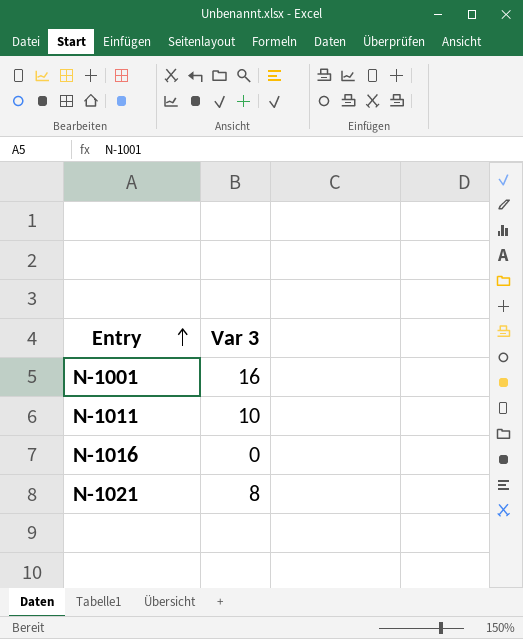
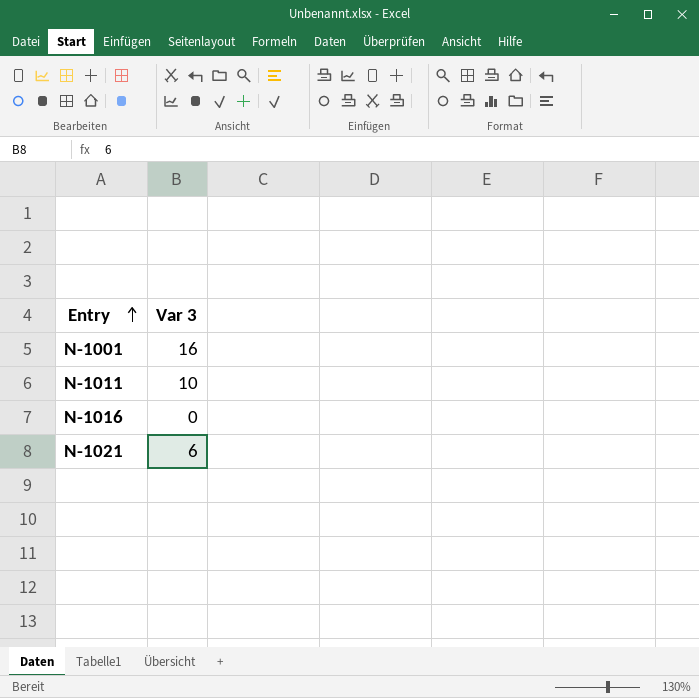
N-1021 | Var 3: 8 -> 6

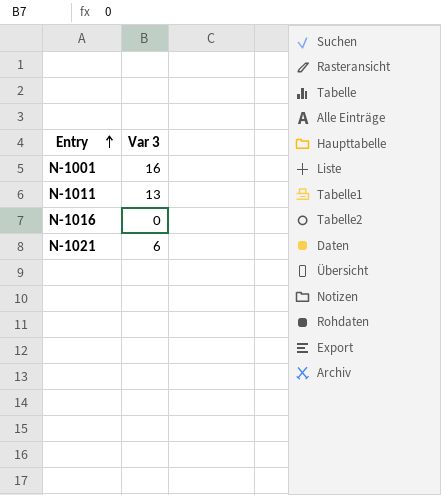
N-1011 | Var 3: 10 -> 13

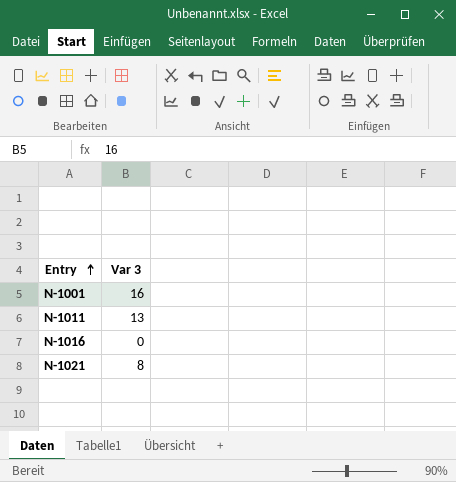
N-1021 | Var 3: 6 -> 8

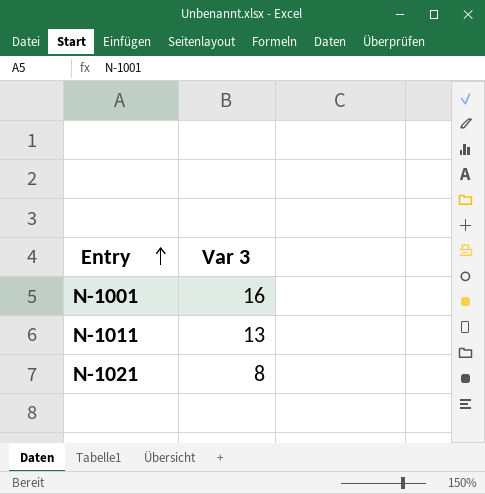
row N-1016: 0 -> none

